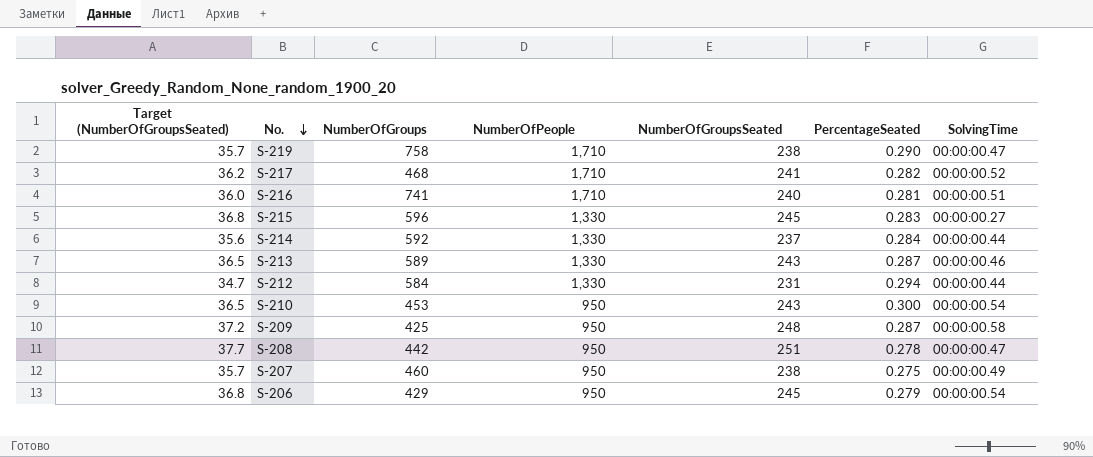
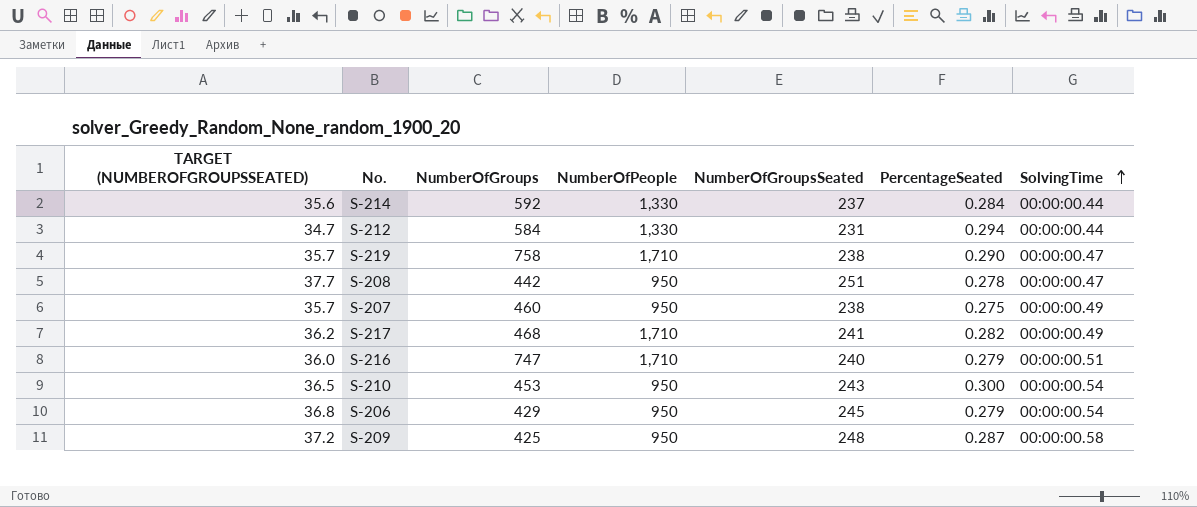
row order: No. descending -> SolvingTime ascending
column name: Target (NumberOfGroupsSeated) -> TARGET (NUMBEROFGROUPSSEATED)
row S-215: 36.8 | 596 | 1,330 | 245 | 0.283 | 00:00:00.27 -> none
row S-213: 36.5 | 589 | 1,330 | 243 | 0.287 | 00:00:00.46 -> none
S-217 | SolvingTime: 00:00:00.52 -> 00:00:00.49
S-216 | NumberOfGroups: 741 -> 747
S-216 | PercentageSeated: 0.281 -> 0.279

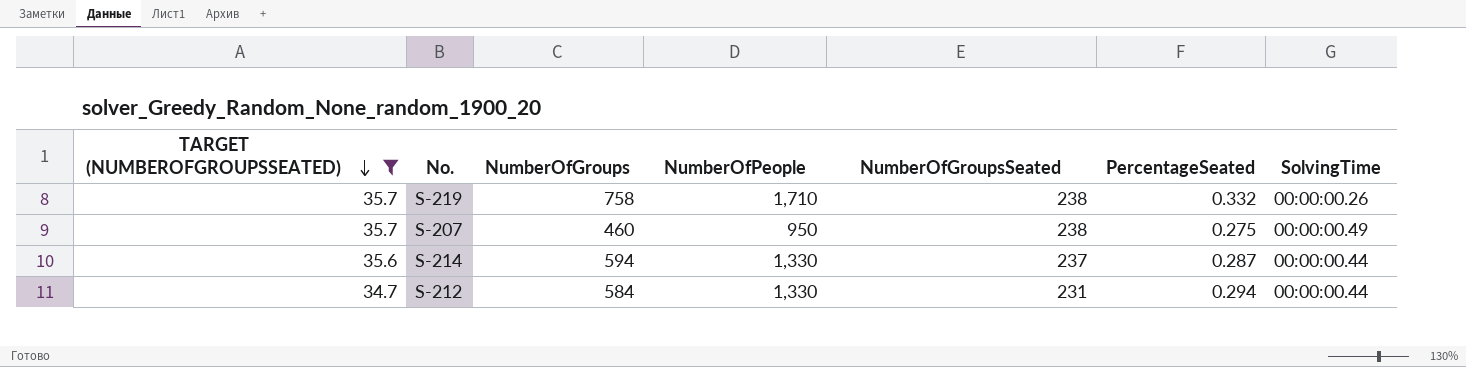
filter: none -> TARGET (NUMBEROFGROUPSSEATED) <= 35.7
row order: SolvingTime ascending -> TARGET (NUMBEROFGROUPSSEATED) descending
S-219 | PercentageSeated: 0.290 -> 0.332
S-219 | SolvingTime: 00:00:00.47 -> 00:00:00.26
S-214 | NumberOfGroups: 592 -> 594
S-214 | PercentageSeated: 0.284 -> 0.287

